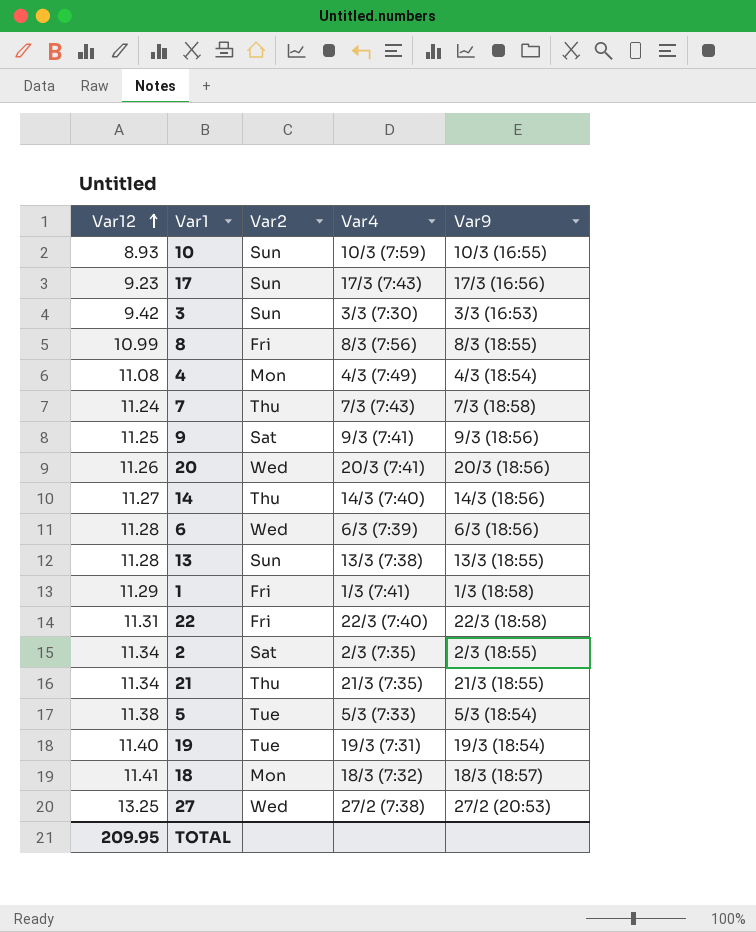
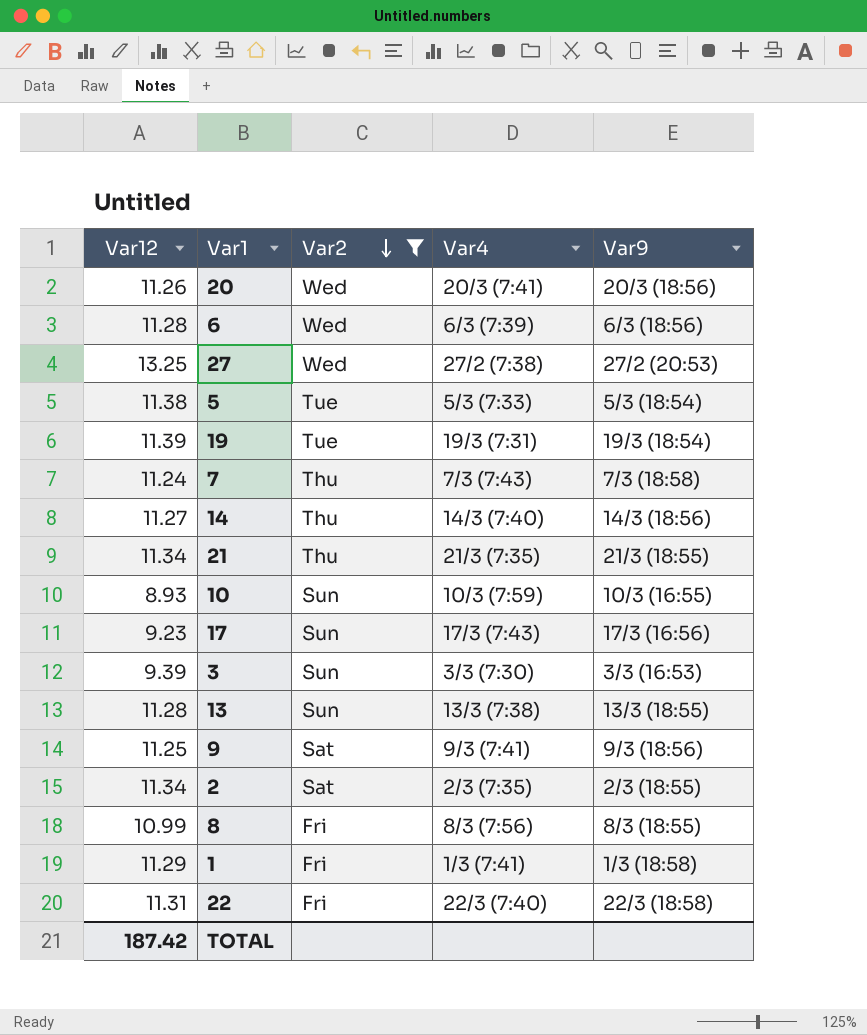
filter: none -> Var2 != Mon
row order: Var12 ascending -> Var2 descending
19 | Var12: 11.40 -> 11.39
3 | Var12: 9.42 -> 9.39
TOTAL | Var12: 209.95 -> 187.42

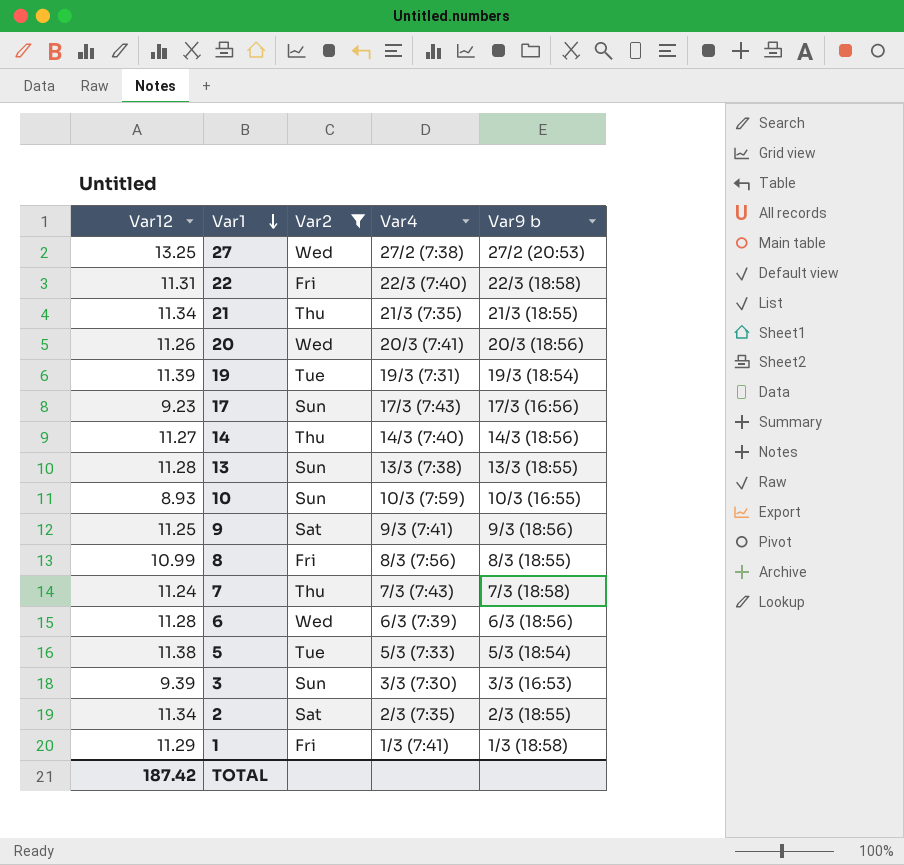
row order: Var2 descending -> Var1 descending
column name: Var9 -> Var9 b

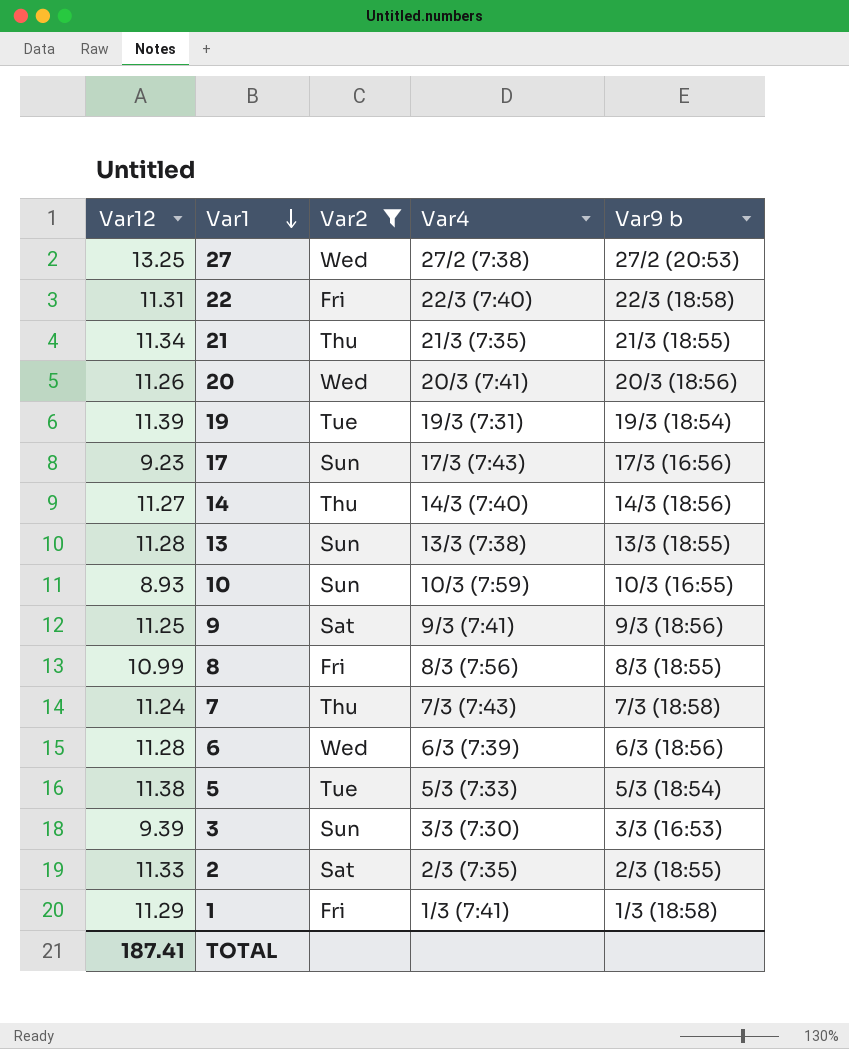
2 | Var12: 11.34 -> 11.33
TOTAL | Var12: 187.42 -> 187.41

